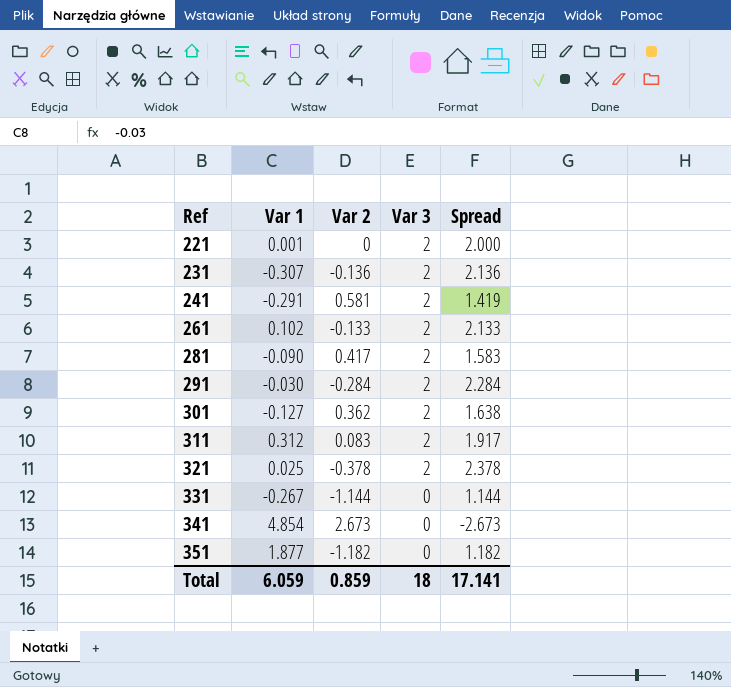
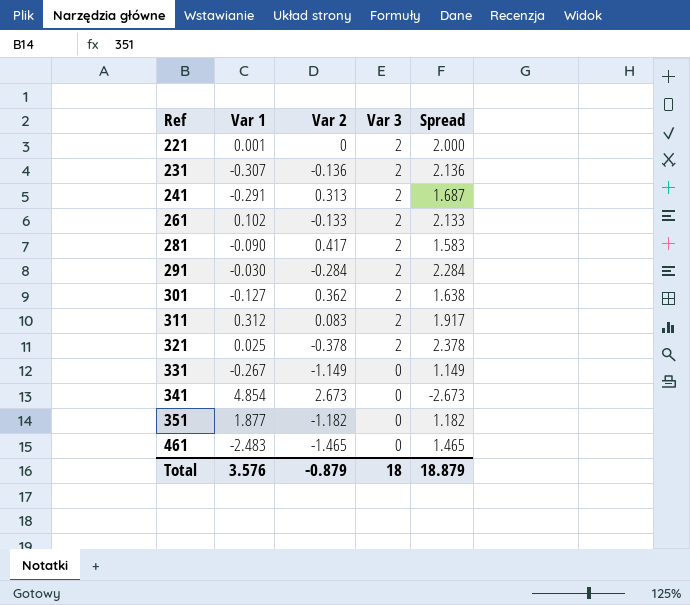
241 | Var 2: 0.581 -> 0.313
241 | Spread: 1.419 -> 1.687
331 | Var 2: -1.144 -> -1.149
331 | Spread: 1.144 -> 1.149
row 461: none -> -2.483 | -1.465 | 0 | 1.465
Total | Var 1: 6.059 -> 3.576
Total | Var 2: 0.859 -> -0.879
Total | Spread: 17.141 -> 18.879

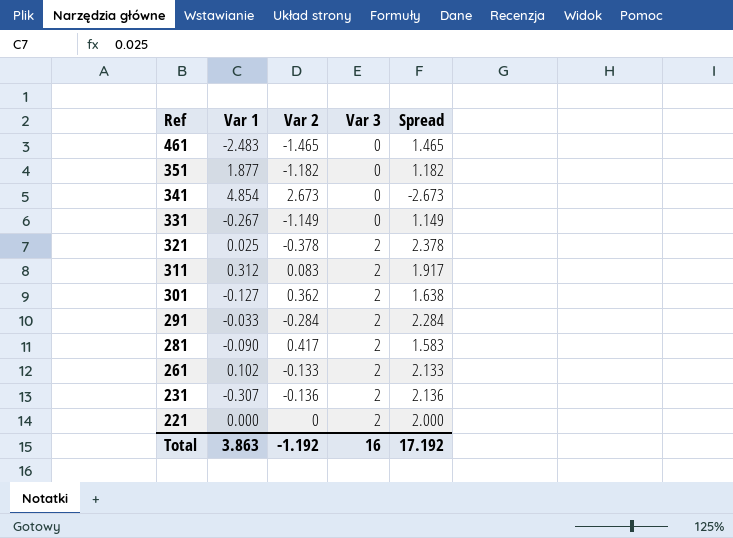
row order: Ref ascending -> Ref descending
row 241: -0.291 | 0.313 | 2 | 1.687 -> none
291 | Var 1: -0.030 -> -0.033
221 | Var 1: 0.001 -> 0.000
Total | Var 1: 3.576 -> 3.863
Total | Var 2: -0.879 -> -1.192
Total | Var 3: 18 -> 16
Total | Spread: 18.879 -> 17.192

